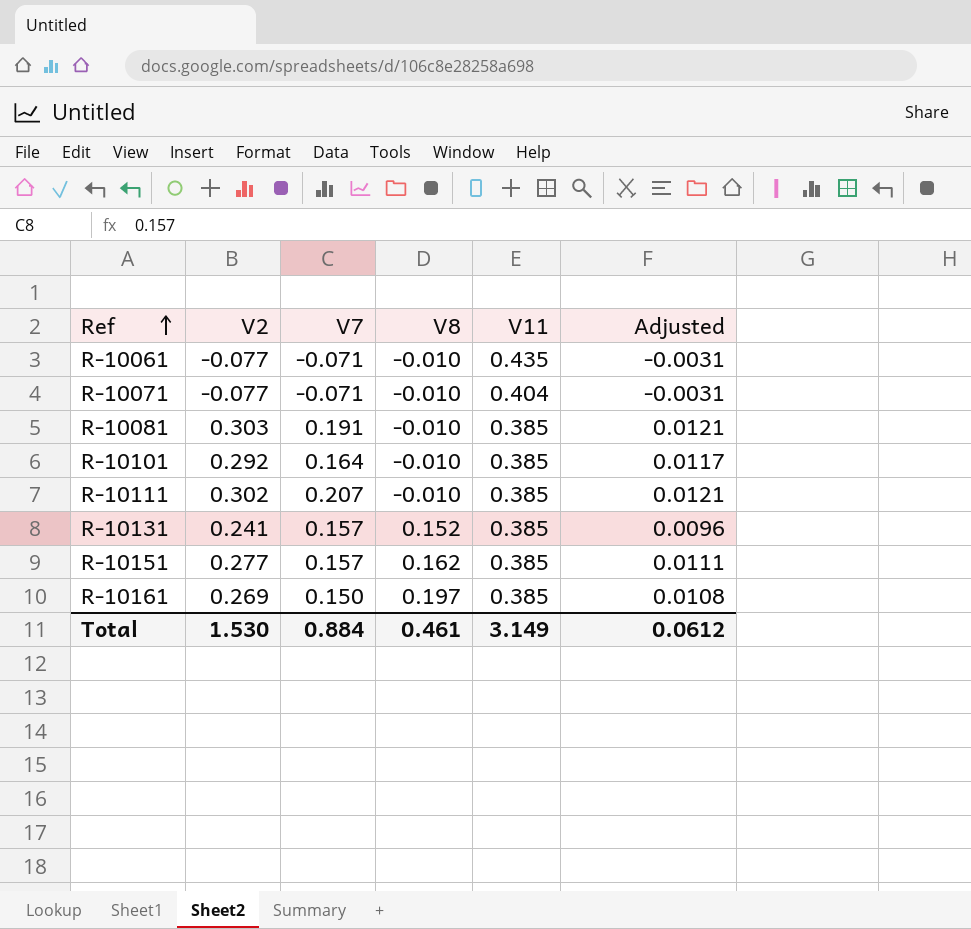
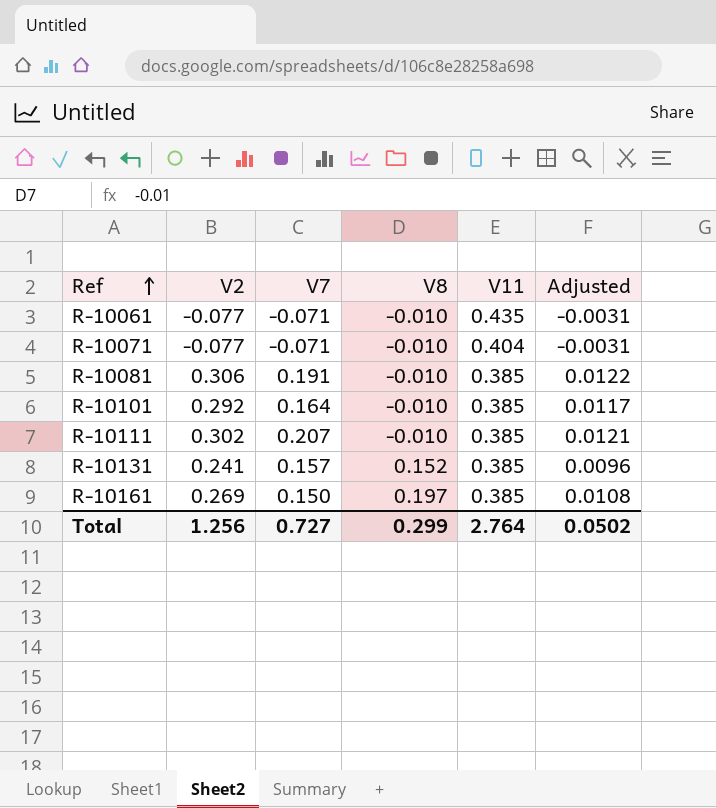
row R-10151: 0.277 | 0.157 | 0.162 | 0.385 | 0.0111 -> none
R-10081 | V2: 0.303 -> 0.306
R-10081 | Adjusted: 0.0121 -> 0.0122
Total | V2: 1.530 -> 1.256
Total | V7: 0.884 -> 0.727
Total | V8: 0.461 -> 0.299
Total | V11: 3.149 -> 2.764
Total | Adjusted: 0.0612 -> 0.0502

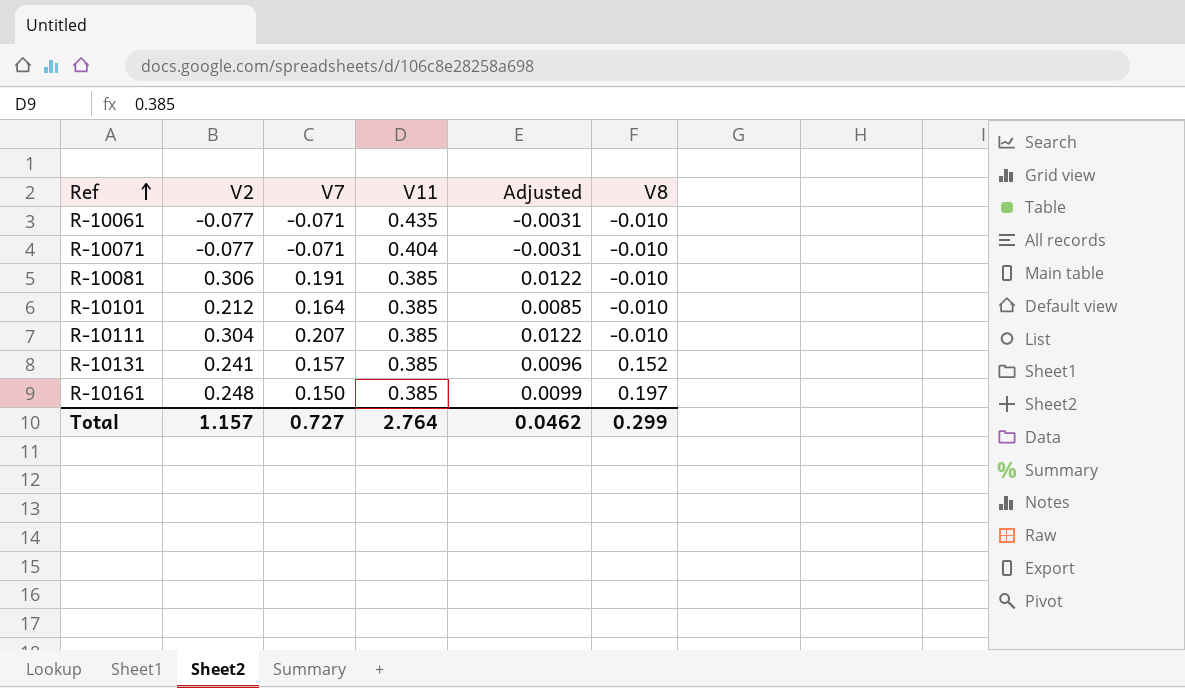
column V8 | position: 4 -> 6
R-10101 | V2: 0.292 -> 0.212
R-10101 | Adjusted: 0.0117 -> 0.0085
R-10111 | V2: 0.302 -> 0.304
R-10111 | Adjusted: 0.0121 -> 0.0122
R-10161 | V2: 0.269 -> 0.248
R-10161 | Adjusted: 0.0108 -> 0.0099
Total | V2: 1.256 -> 1.157
Total | Adjusted: 0.0502 -> 0.0462

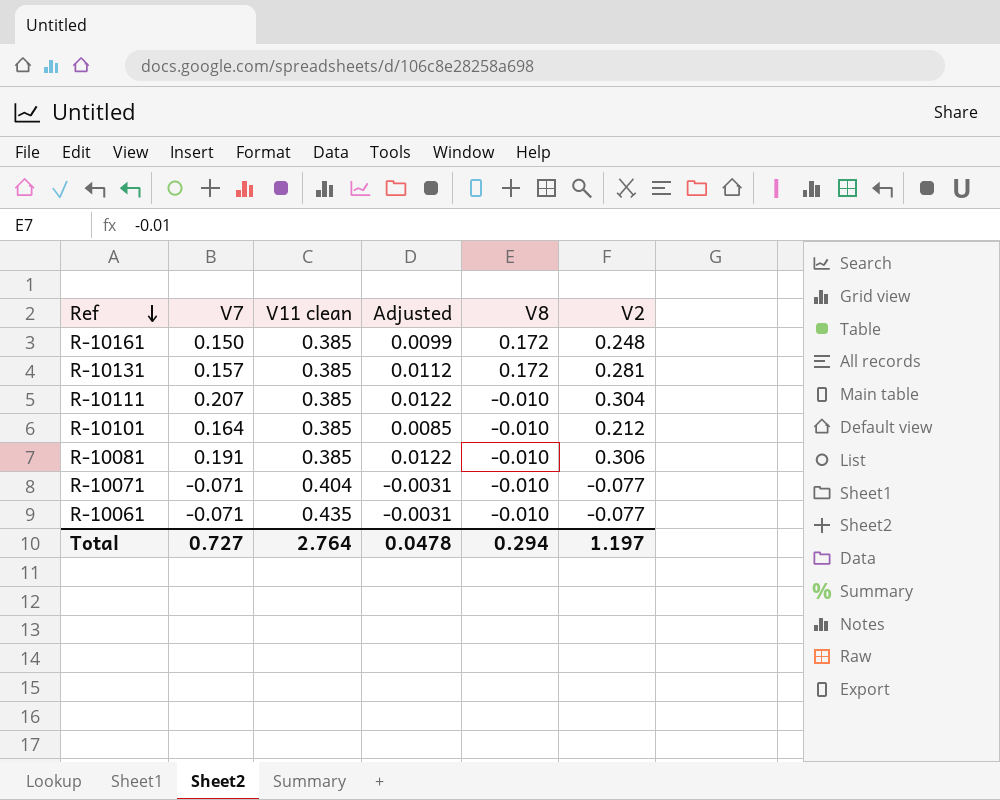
row order: Ref ascending -> Ref descending
column name: V11 -> V11 clean
column V2 | position: 2 -> 6
R-10161 | V8: 0.197 -> 0.172
R-10131 | Adjusted: 0.0096 -> 0.0112
R-10131 | V8: 0.152 -> 0.172
R-10131 | V2: 0.241 -> 0.281
Total | Adjusted: 0.0462 -> 0.0478
Total | V8: 0.299 -> 0.294
Total | V2: 1.157 -> 1.197

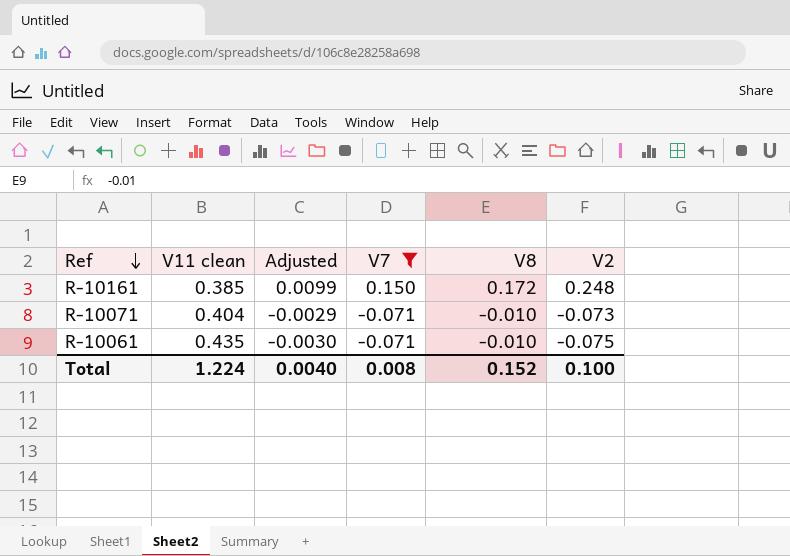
filter: none -> V7 <= 0.150
column V7 | position: 2 -> 4
R-10071 | Adjusted: -0.0031 -> -0.0029
R-10071 | V2: -0.077 -> -0.073
R-10061 | Adjusted: -0.0031 -> -0.0030
R-10061 | V2: -0.077 -> -0.075
Total | V11 clean: 2.764 -> 1.224
Total | Adjusted: 0.0478 -> 0.0040
Total | V7: 0.727 -> 0.008
Total | V8: 0.294 -> 0.152
Total | V2: 1.197 -> 0.100

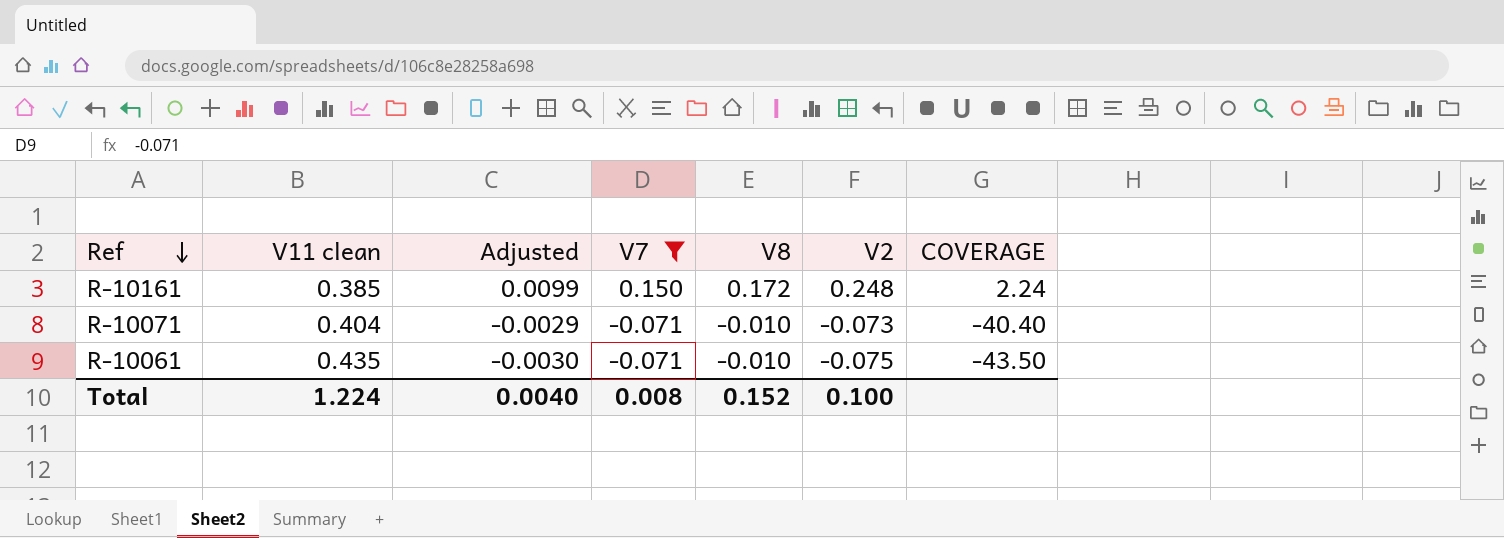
column COVERAGE | formula: none -> [V11 clean] / [V8]

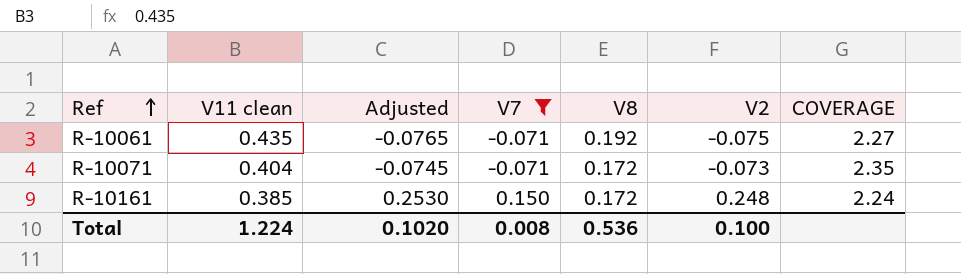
row order: Ref descending -> Ref ascending
column Adjusted | formula: [V2] * 0.04 -> [V2] * 1.02
R-10061 | V8: -0.010 -> 0.192
R-10061 | COVERAGE: -43.50 -> 2.27
R-10071 | V8: -0.010 -> 0.172
R-10071 | COVERAGE: -40.40 -> 2.35
Total | Adjusted: 0.0040 -> 0.1020
Total | V8: 0.152 -> 0.536

